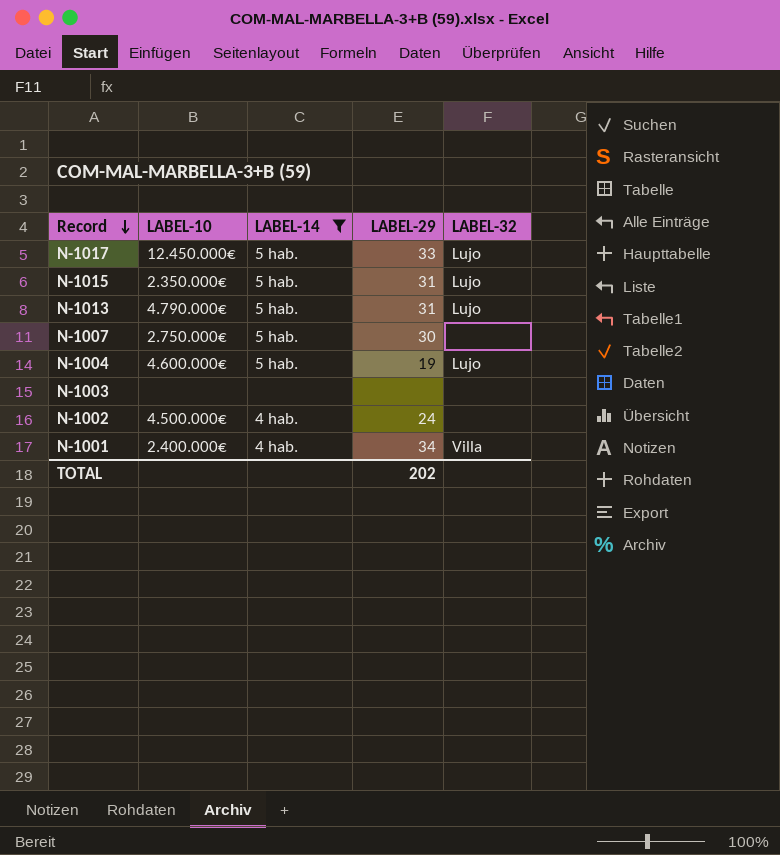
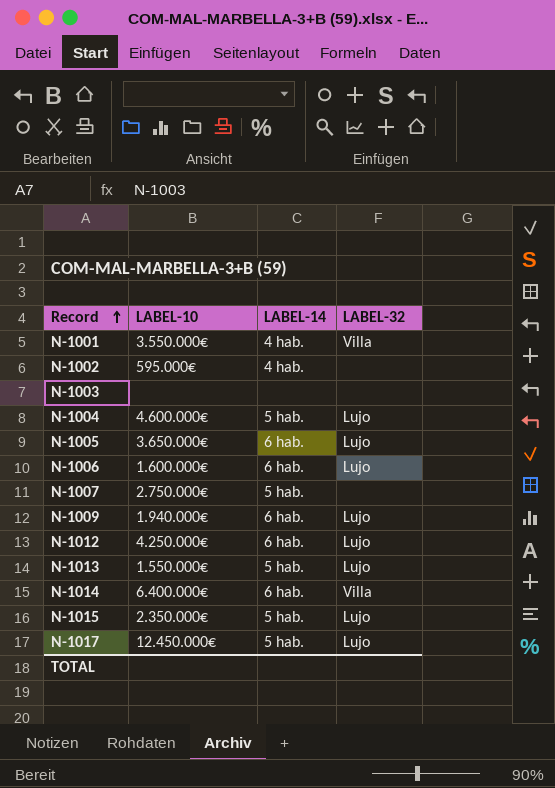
filter: LABEL-14 != 6 hab. -> none
row order: Record descending -> Record ascending
column LABEL-29 | position: 4 -> none
N-1001 | LABEL-10: 2.400.000€ -> 3.550.000€
N-1002 | LABEL-10: 4.500.000€ -> 595.000€
N-1013 | LABEL-10: 4.790.000€ -> 1.550.000€

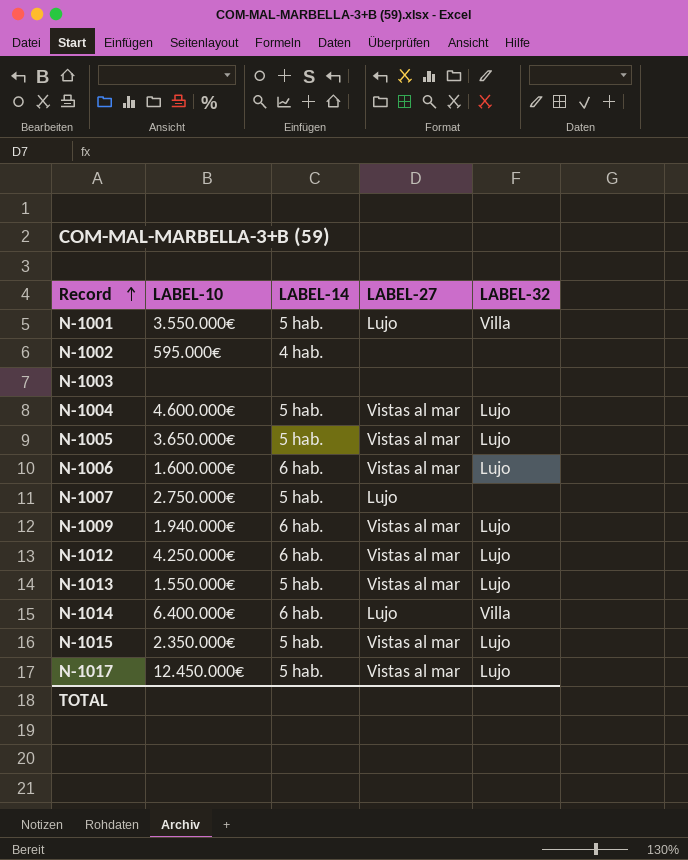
column LABEL-27 | position: none -> 4
N-1001 | LABEL-14: 4 hab. -> 5 hab.
N-1005 | LABEL-14: 6 hab. -> 5 hab.

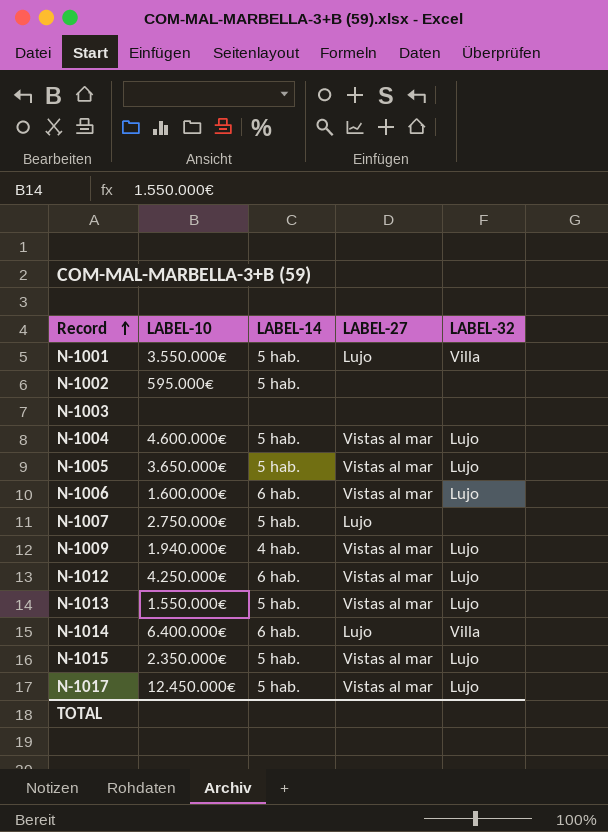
N-1002 | LABEL-14: 4 hab. -> 5 hab.
N-1009 | LABEL-14: 6 hab. -> 4 hab.

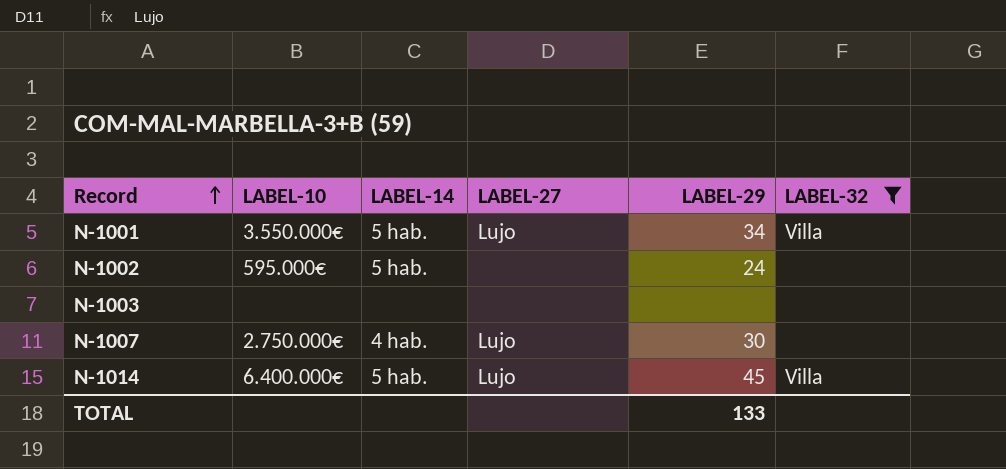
filter: none -> LABEL-32 != Lujo
column LABEL-29 | position: none -> 5
N-1007 | LABEL-14: 5 hab. -> 4 hab.
N-1014 | LABEL-14: 6 hab. -> 5 hab.

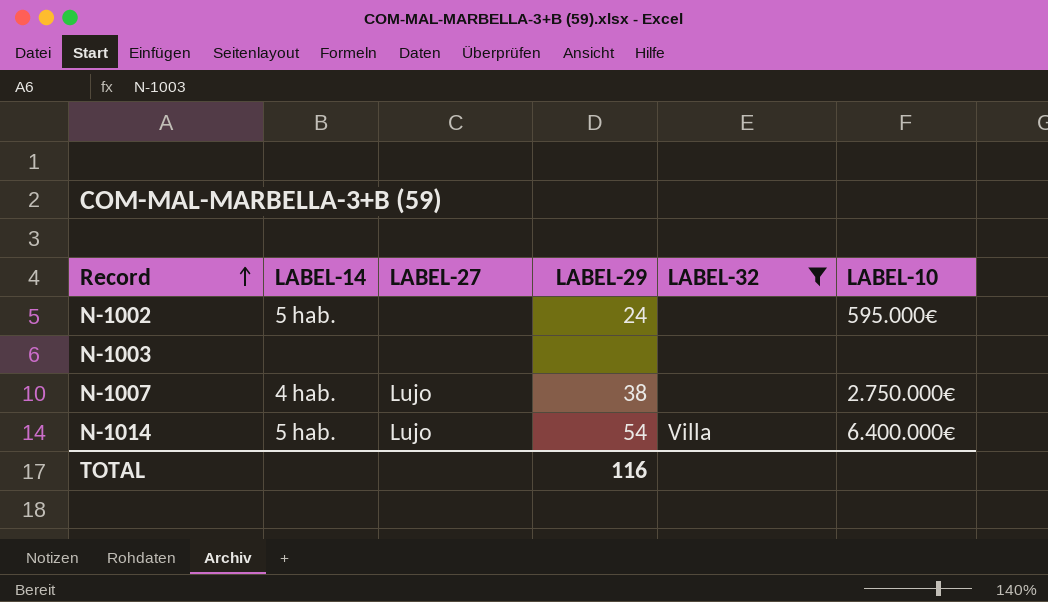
column LABEL-10 | position: 2 -> 6
row N-1001: 3.550.000€ | 5 hab. | Lujo | 34 | Villa -> none
N-1007 | LABEL-29: 30 -> 38
N-1014 | LABEL-29: 45 -> 54
TOTAL | LABEL-29: 133 -> 116

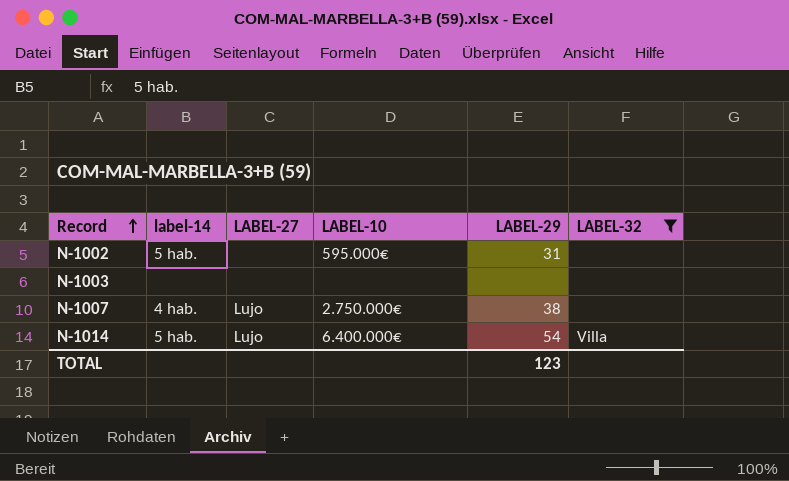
column name: LABEL-14 -> label-14
column LABEL-10 | position: 6 -> 4
N-1002 | LABEL-29: 24 -> 31
TOTAL | LABEL-29: 116 -> 123

